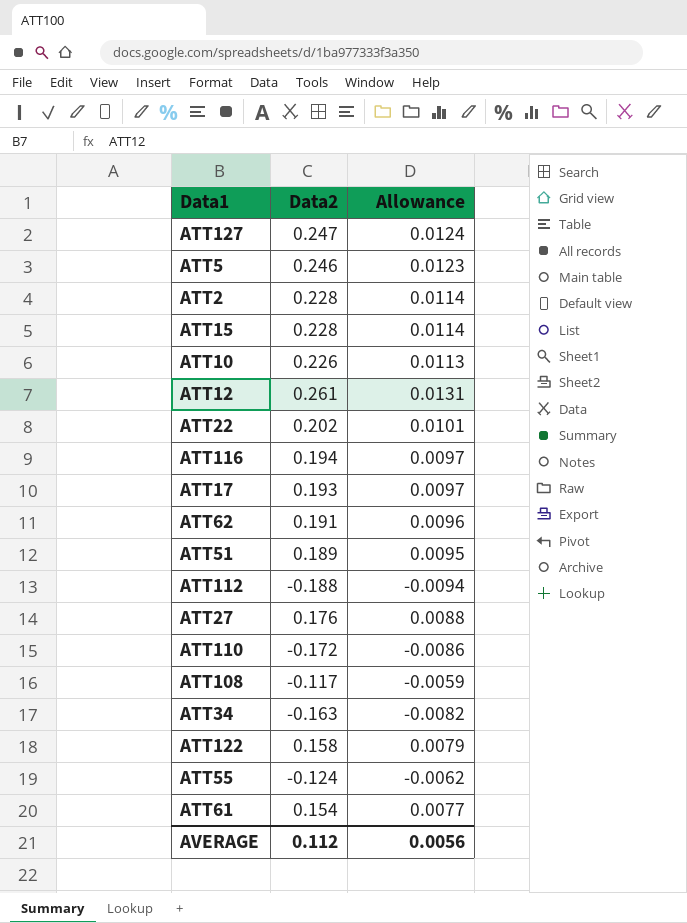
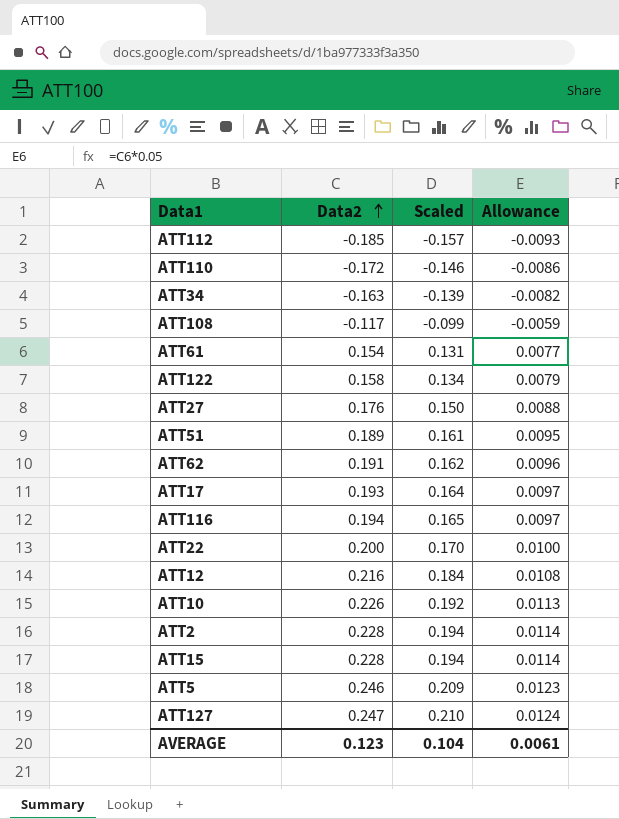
row order: none -> Data2 ascending
column Scaled | formula: none -> [Data2] * 0.85
row ATT55: -0.124 | -0.0062 -> none
ATT112 | Data2: -0.188 -> -0.185
ATT112 | Allowance: -0.0094 -> -0.0093
ATT22 | Data2: 0.202 -> 0.200
ATT22 | Allowance: 0.0101 -> 0.0100
ATT12 | Data2: 0.261 -> 0.216
ATT12 | Allowance: 0.0131 -> 0.0108
AVERAGE | Data2: 0.112 -> 0.123
AVERAGE | Allowance: 0.0056 -> 0.0061

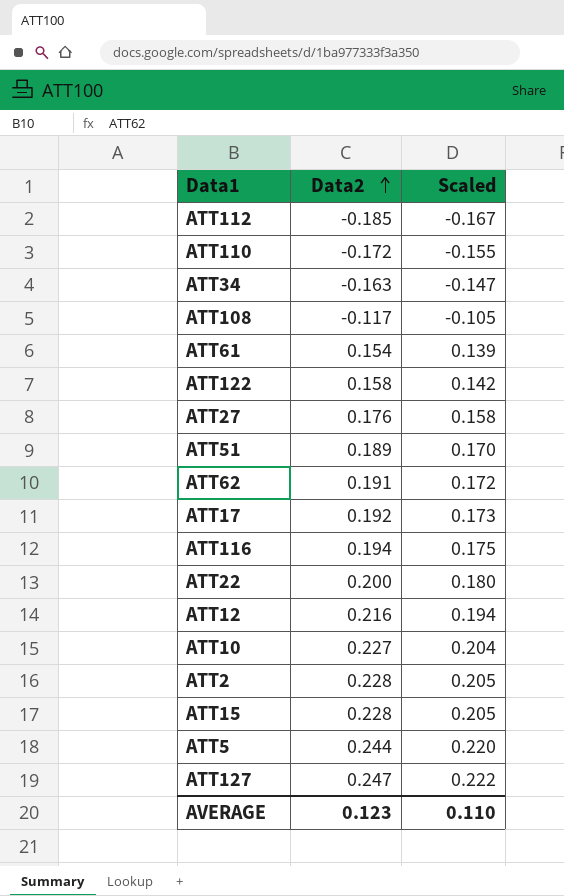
column Allowance | formula: [Data2] * 0.05 -> none
column Scaled | formula: [Data2] * 0.85 -> [Data2] * 0.9
ATT17 | Data2: 0.193 -> 0.192
ATT10 | Data2: 0.226 -> 0.227
ATT5 | Data2: 0.246 -> 0.244
AVERAGE | Scaled: 0.104 -> 0.110

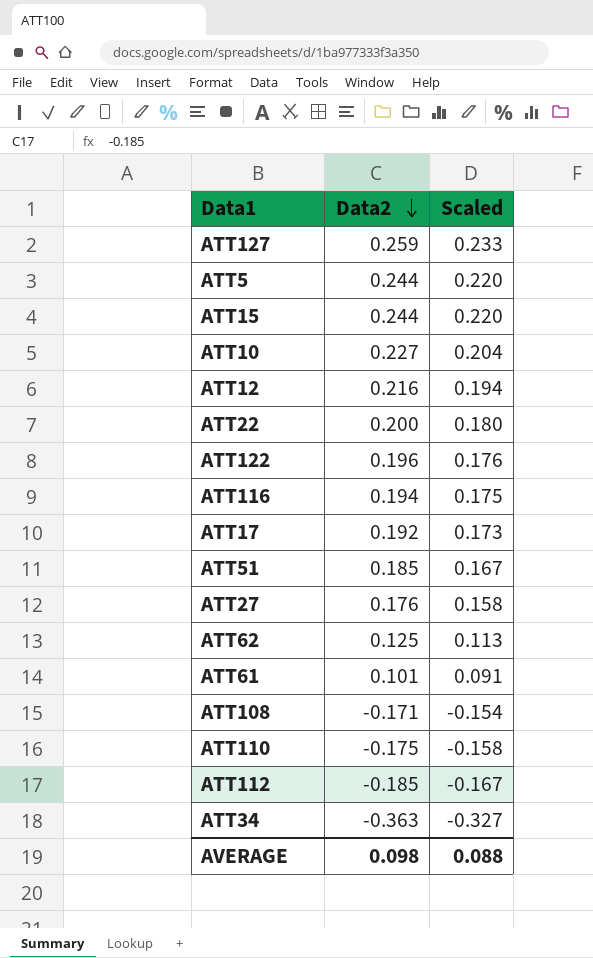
row order: Data2 ascending -> Data2 descending
row ATT2: 0.228 | 0.205 -> none
ATT127 | Data2: 0.247 -> 0.259
ATT127 | Scaled: 0.222 -> 0.233
ATT15 | Data2: 0.228 -> 0.244
ATT15 | Scaled: 0.205 -> 0.220
ATT122 | Data2: 0.158 -> 0.196
ATT122 | Scaled: 0.142 -> 0.176
ATT51 | Data2: 0.189 -> 0.185
ATT51 | Scaled: 0.170 -> 0.167
ATT62 | Data2: 0.191 -> 0.125
ATT62 | Scaled: 0.172 -> 0.113
ATT61 | Data2: 0.154 -> 0.101
ATT61 | Scaled: 0.139 -> 0.091
ATT108 | Data2: -0.117 -> -0.171
ATT108 | Scaled: -0.105 -> -0.154
ATT110 | Data2: -0.172 -> -0.175
ATT110 | Scaled: -0.155 -> -0.158
ATT34 | Data2: -0.163 -> -0.363
ATT34 | Scaled: -0.147 -> -0.327
AVERAGE | Data2: 0.123 -> 0.098
AVERAGE | Scaled: 0.110 -> 0.088

